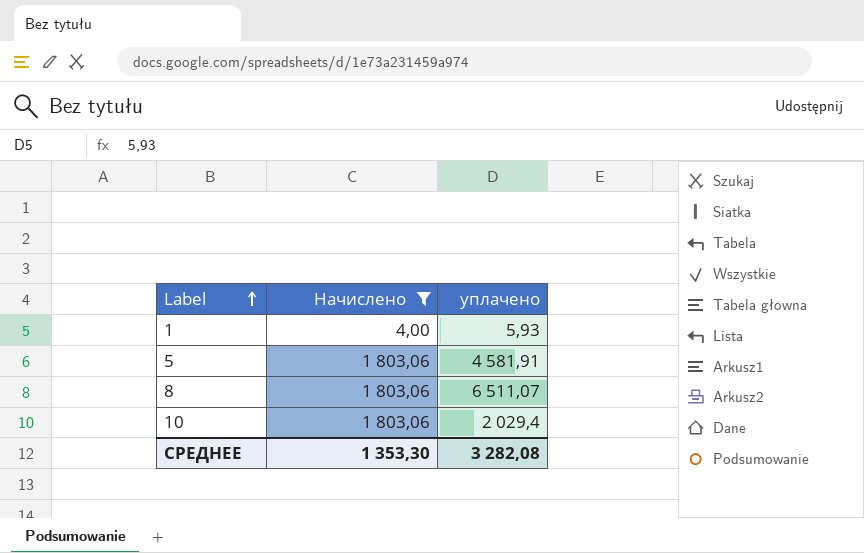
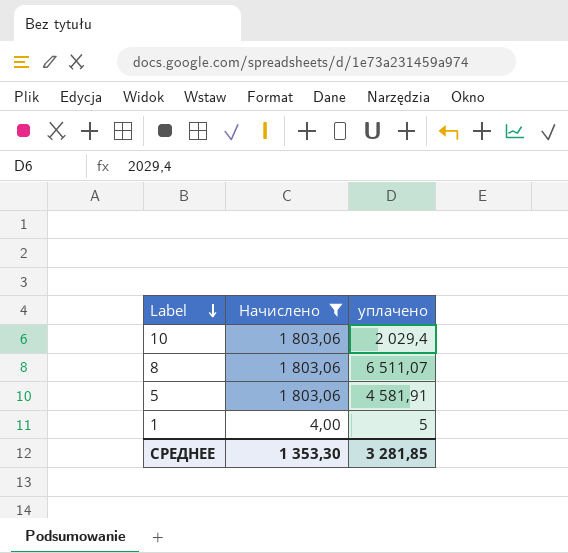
row order: Label ascending -> Label descending
1 | уплачено: 5,93 -> 5
СРЕДНЕЕ | уплачено: 3 282,08 -> 3 281,85

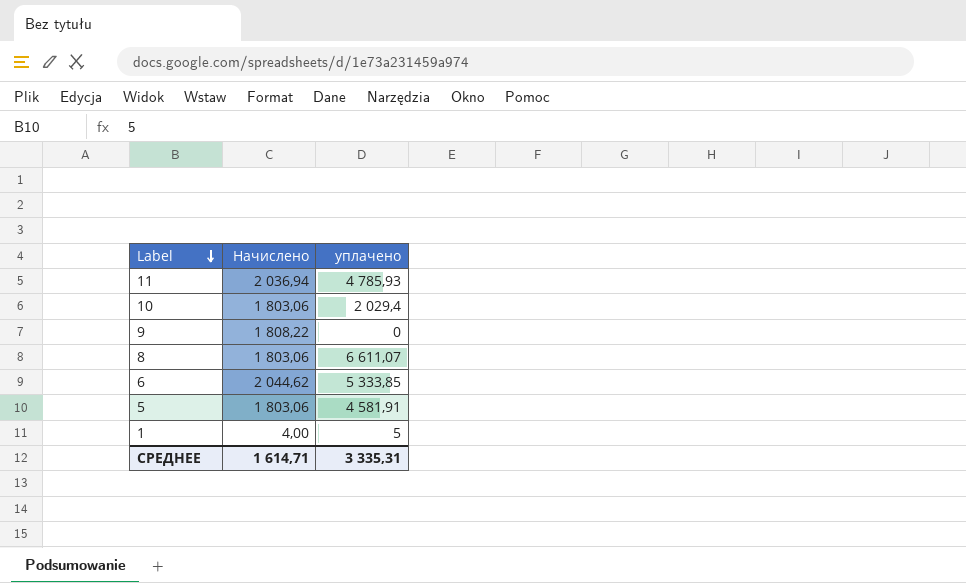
filter: Начислено <= 1 803,06 -> none
8 | уплачено: 6 511,07 -> 6 611,07
СРЕДНЕЕ | Начислено: 1 353,30 -> 1 614,71
СРЕДНЕЕ | уплачено: 3 281,85 -> 3 335,31

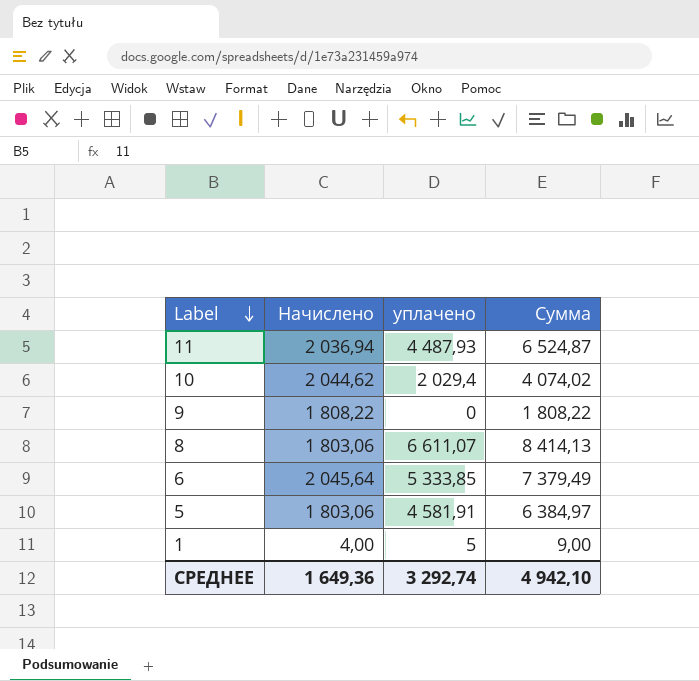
column Сумма | formula: none -> [Начислено] + [уплачено]
11 | уплачено: 4 785,93 -> 4 487,93
10 | Начислено: 1 803,06 -> 2 044,62
6 | Начислено: 2 044,62 -> 2 045,64
СРЕДНЕЕ | Начислено: 1 614,71 -> 1 649,36
СРЕДНЕЕ | уплачено: 3 335,31 -> 3 292,74

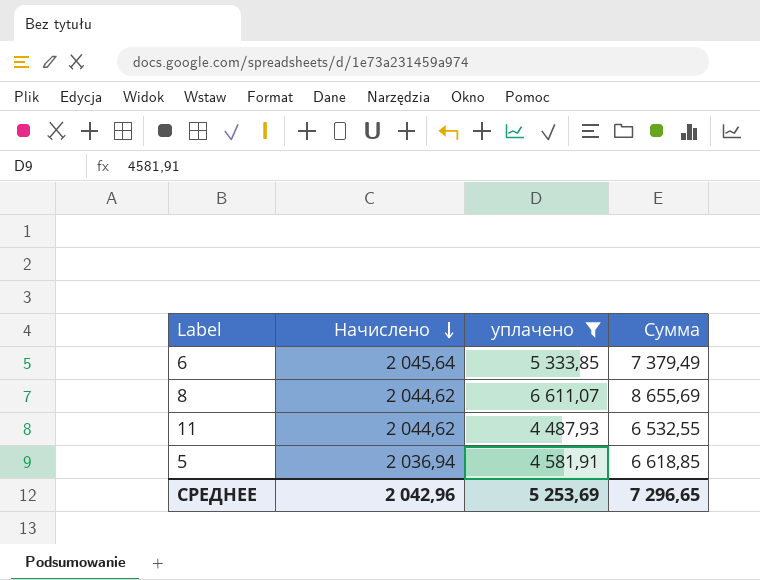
filter: none -> уплачено >= 4 487,93
row order: Label descending -> Начислено descending
8 | Начислено: 1 803,06 -> 2 044,62
8 | Сумма: 8 414,13 -> 8 655,69
11 | Начислено: 2 036,94 -> 2 044,62
11 | Сумма: 6 524,87 -> 6 532,55
5 | Начислено: 1 803,06 -> 2 036,94
5 | Сумма: 6 384,97 -> 6 618,85
СРЕДНЕЕ | Начислено: 1 649,36 -> 2 042,96
СРЕДНЕЕ | уплачено: 3 292,74 -> 5 253,69
СРЕДНЕЕ | Сумма: 4 942,10 -> 7 296,65

